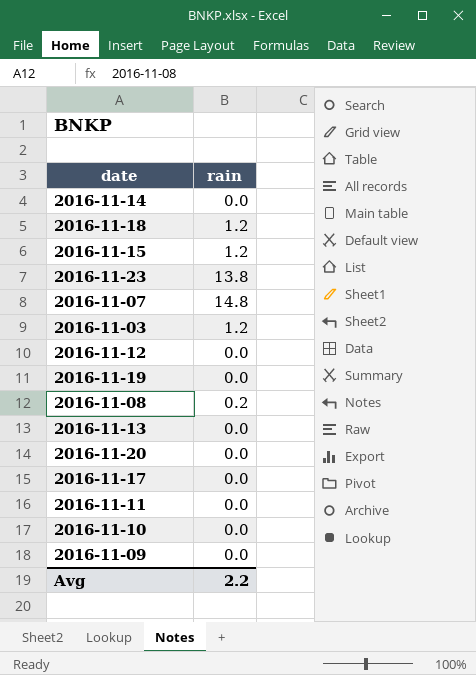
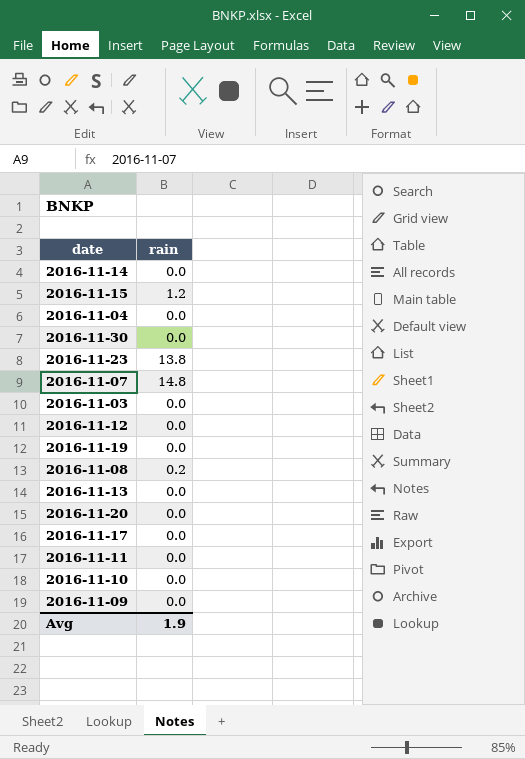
row 2016-11-18: 1.2 -> none
row 2016-11-04: none -> 0.0
row 2016-11-30: none -> 0.0
2016-11-03 | rain: 1.2 -> 0.0
Avg | rain: 2.2 -> 1.9

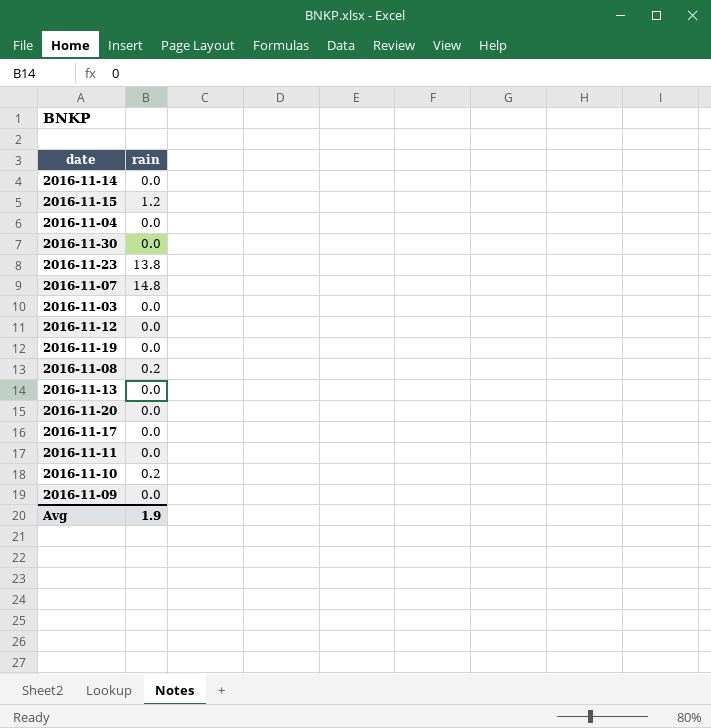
2016-11-10 | rain: 0.0 -> 0.2

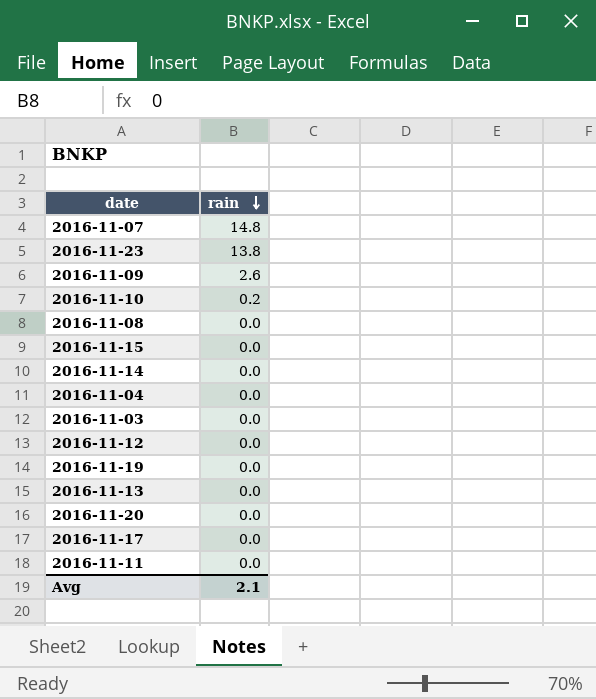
row order: none -> rain descending
row 2016-11-30: 0.0 -> none
2016-11-09 | rain: 0.0 -> 2.6
2016-11-08 | rain: 0.2 -> 0.0
2016-11-15 | rain: 1.2 -> 0.0
Avg | rain: 1.9 -> 2.1

